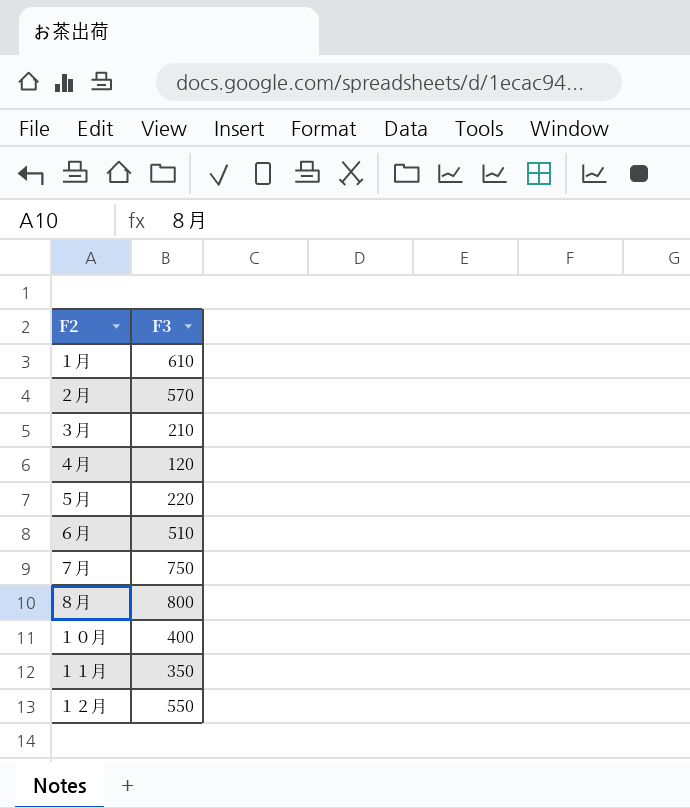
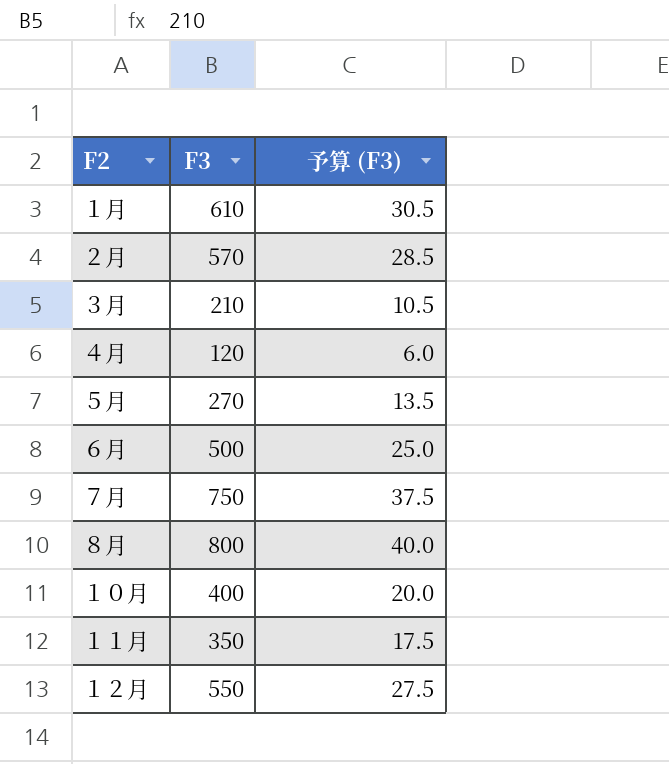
column 予算 (F3) | formula: none -> [F3] * 0.05
５月 | F3: 220 -> 270
６月 | F3: 510 -> 500

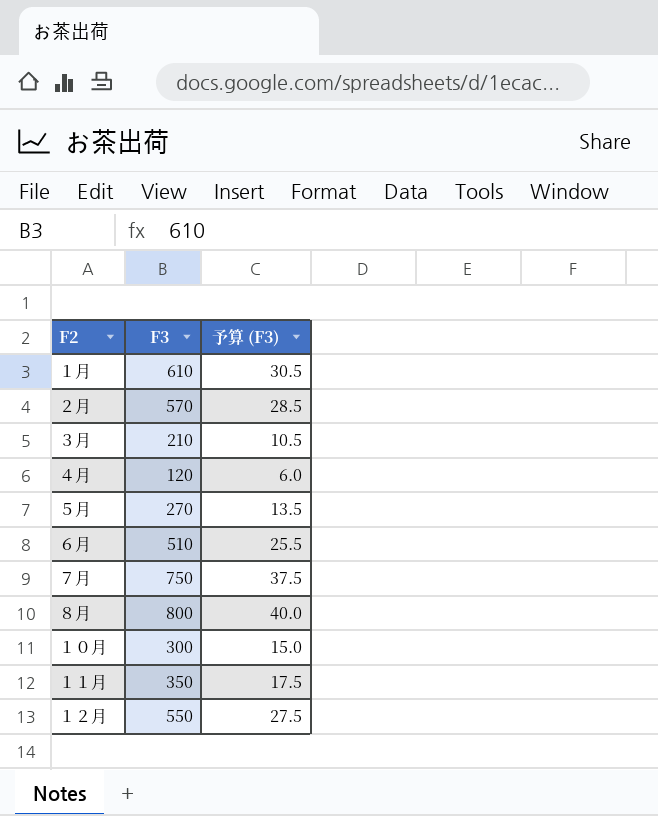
６月 | F3: 500 -> 510
６月 | 予算 (F3): 25.0 -> 25.5
１０月 | F3: 400 -> 300
１０月 | 予算 (F3): 20.0 -> 15.0

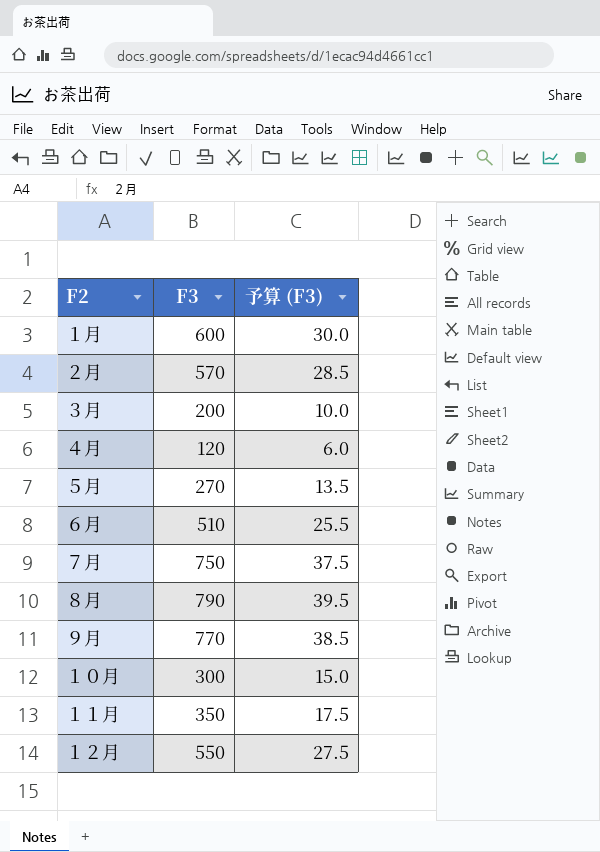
１月 | F3: 610 -> 600
１月 | 予算 (F3): 30.5 -> 30.0
３月 | F3: 210 -> 200
３月 | 予算 (F3): 10.5 -> 10.0
８月 | F3: 800 -> 790
８月 | 予算 (F3): 40.0 -> 39.5
row ９月: none -> 770 | 38.5

